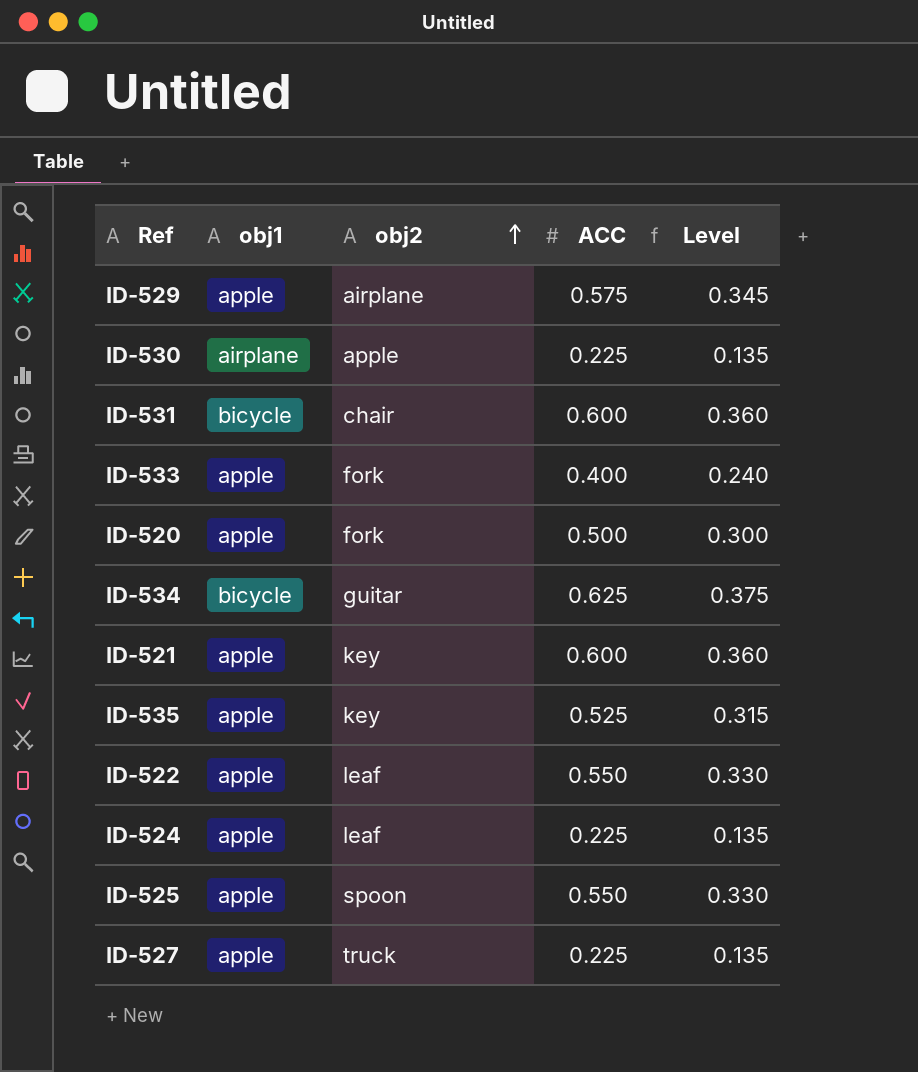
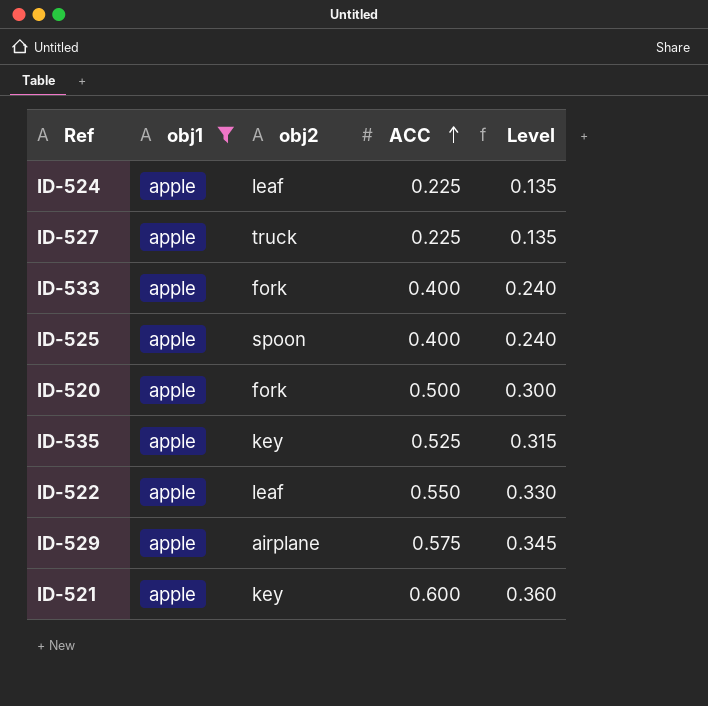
filter: none -> obj1 = apple
row order: obj2 ascending -> ACC ascending
ID-525 | ACC: 0.550 -> 0.400
ID-525 | Level: 0.330 -> 0.240

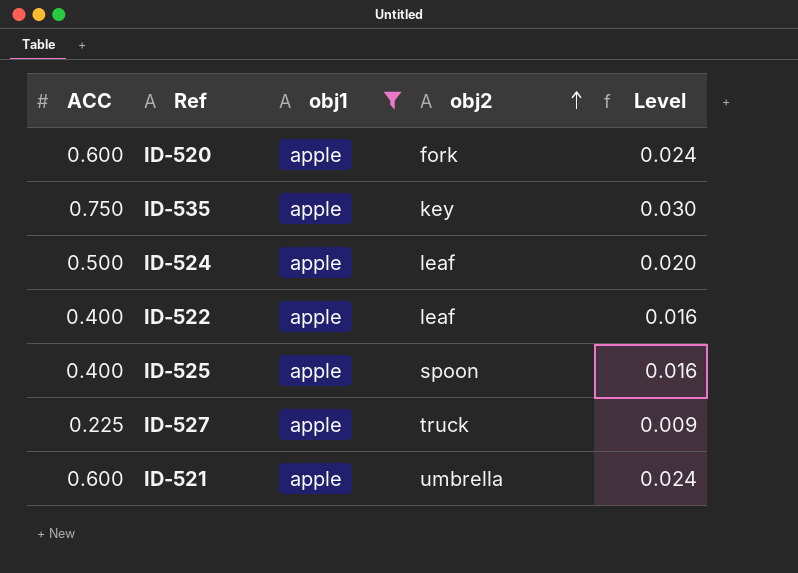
row order: ACC ascending -> obj2 ascending
column ACC | position: 4 -> 1
column Level | formula: [ACC] * 0.6 -> [ACC] * 0.04
row ID-533: apple | fork | 0.400 | 0.240 -> none
row ID-529: apple | airplane | 0.575 | 0.345 -> none
ID-520 | ACC: 0.500 -> 0.600
ID-535 | ACC: 0.525 -> 0.750
ID-524 | ACC: 0.225 -> 0.500
ID-522 | ACC: 0.550 -> 0.400
ID-521 | obj2: key -> umbrella

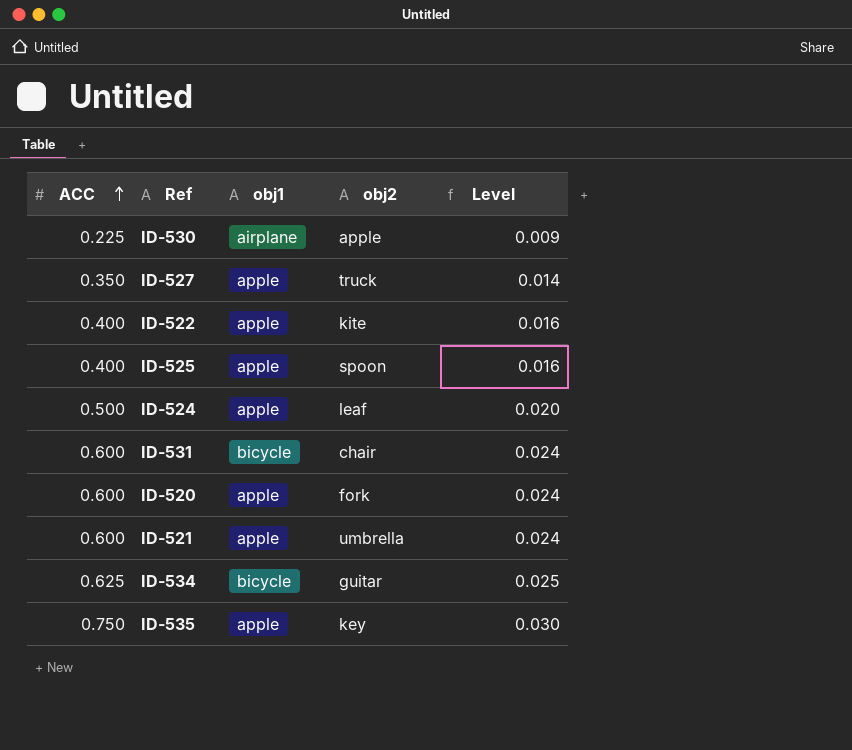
filter: obj1 = apple -> none
row order: obj2 ascending -> ACC ascending
ID-527 | ACC: 0.225 -> 0.350
ID-527 | Level: 0.009 -> 0.014
ID-522 | obj2: leaf -> kite

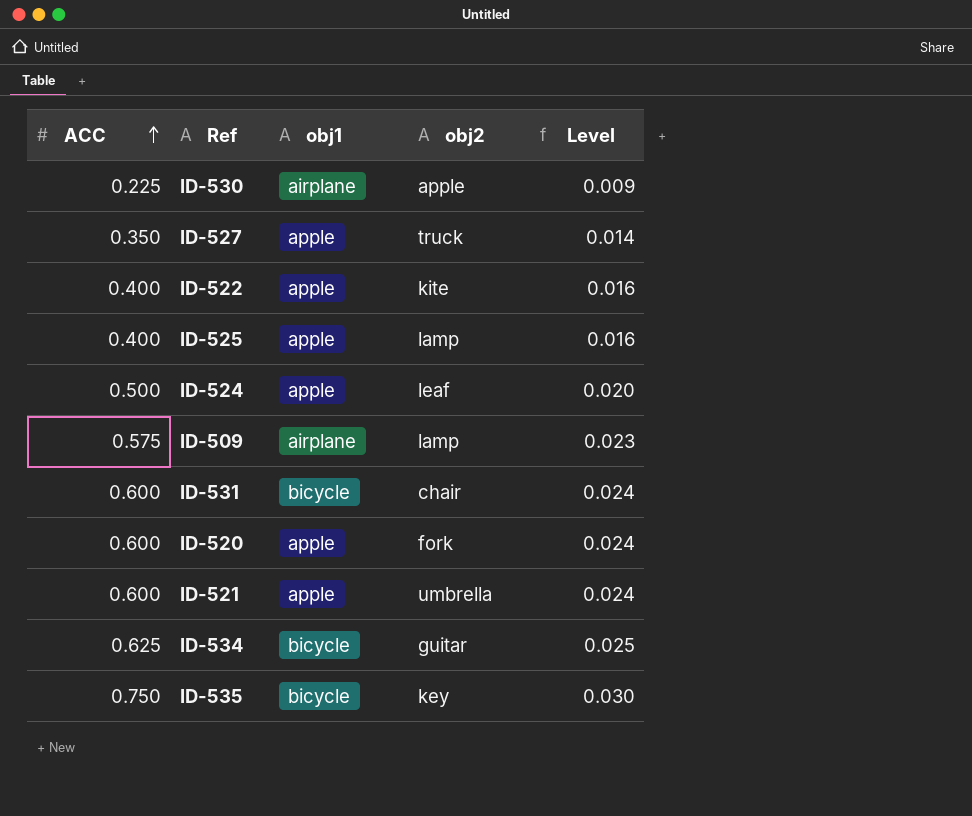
ID-525 | obj2: spoon -> lamp
row ID-509: none -> 0.575 | airplane | lamp | 0.023
ID-535 | obj1: apple -> bicycle

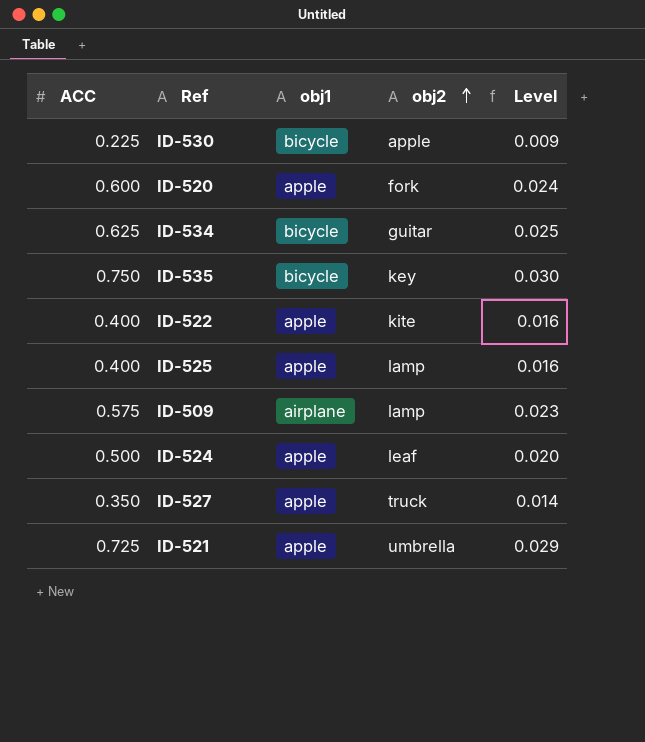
row order: ACC ascending -> obj2 ascending
row ID-531: 0.600 | bicycle | chair | 0.024 -> none
ID-530 | obj1: airplane -> bicycle
ID-521 | ACC: 0.600 -> 0.725
ID-521 | Level: 0.024 -> 0.029

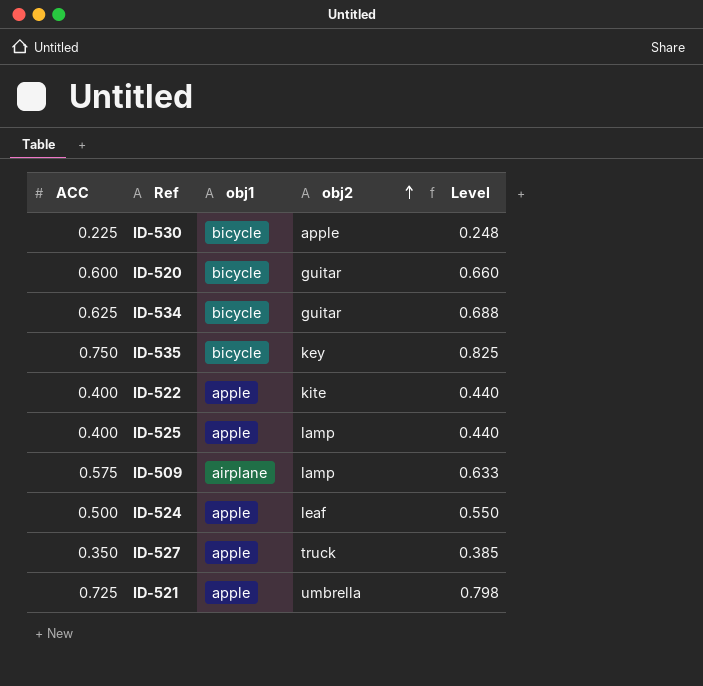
column Level | formula: [ACC] * 0.04 -> [ACC] * 1.1
ID-520 | obj1: apple -> bicycle
ID-520 | obj2: fork -> guitar

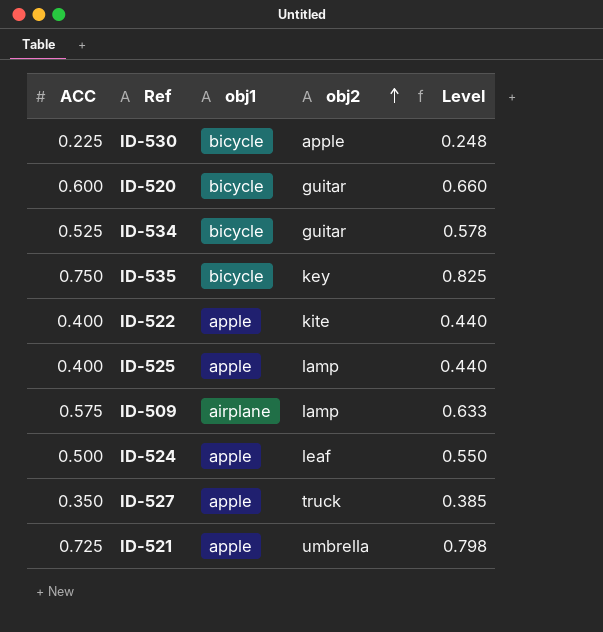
ID-534 | ACC: 0.625 -> 0.525
ID-534 | Level: 0.688 -> 0.578

